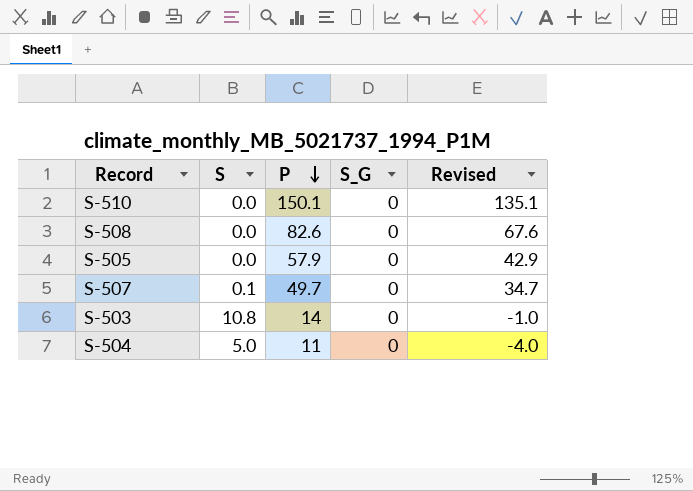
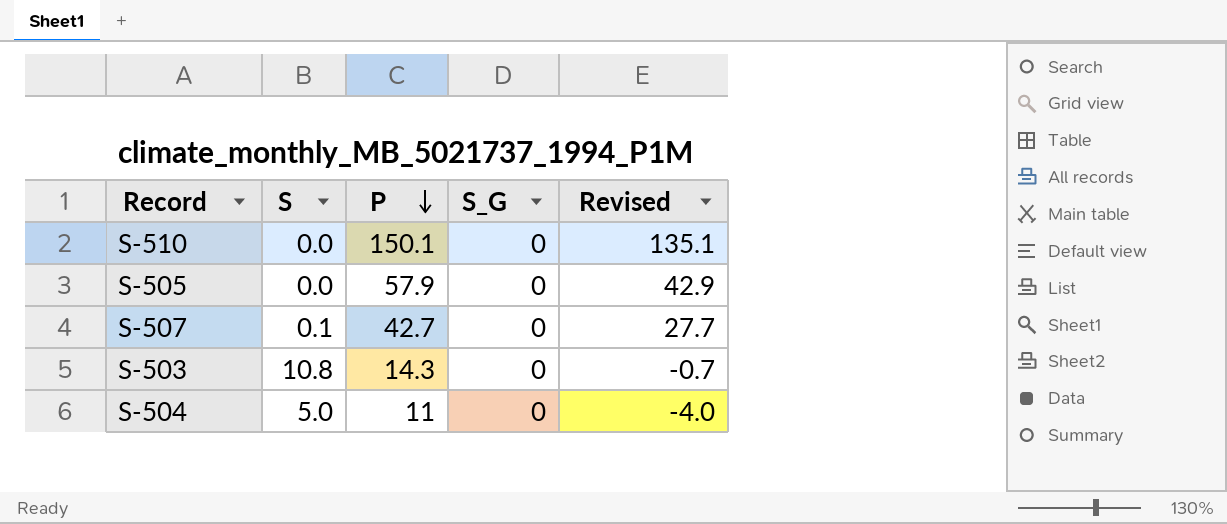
row S-508: 0.0 | 82.6 | 0 | 67.6 -> none
S-507 | P: 49.7 -> 42.7
S-507 | Revised: 34.7 -> 27.7
S-503 | P: 14 -> 14.3
S-503 | Revised: -1.0 -> -0.7

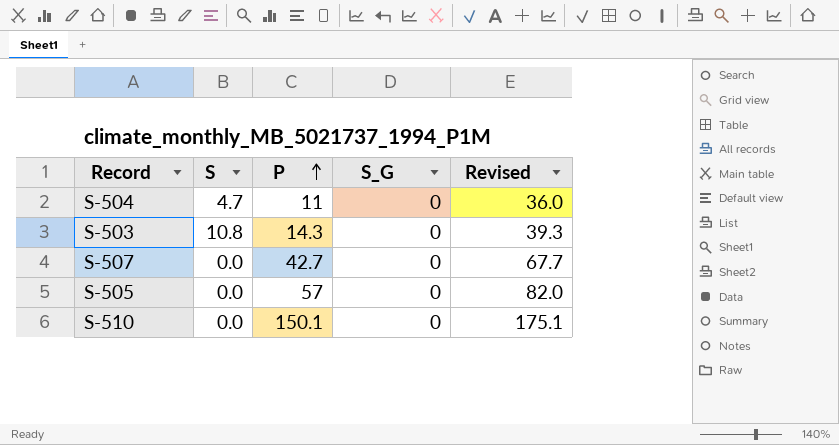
row order: P descending -> P ascending
column Revised | formula: [P] - 15 -> [P] + 25
S-504 | S: 5.0 -> 4.7
S-507 | S: 0.1 -> 0.0
S-505 | P: 57.9 -> 57

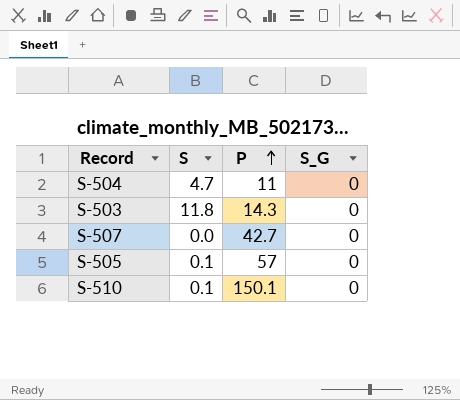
column Revised | formula: [P] + 25 -> none
S-503 | S: 10.8 -> 11.8
S-505 | S: 0.0 -> 0.1
S-510 | S: 0.0 -> 0.1

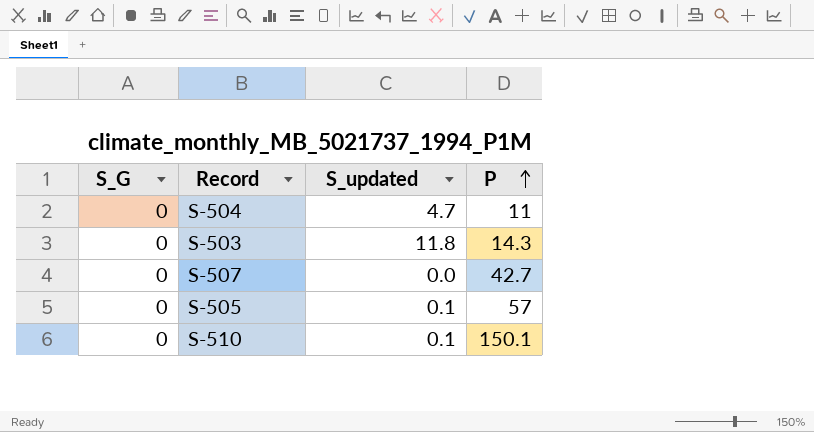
column S_G | position: 4 -> 1
column name: S -> S_updated

